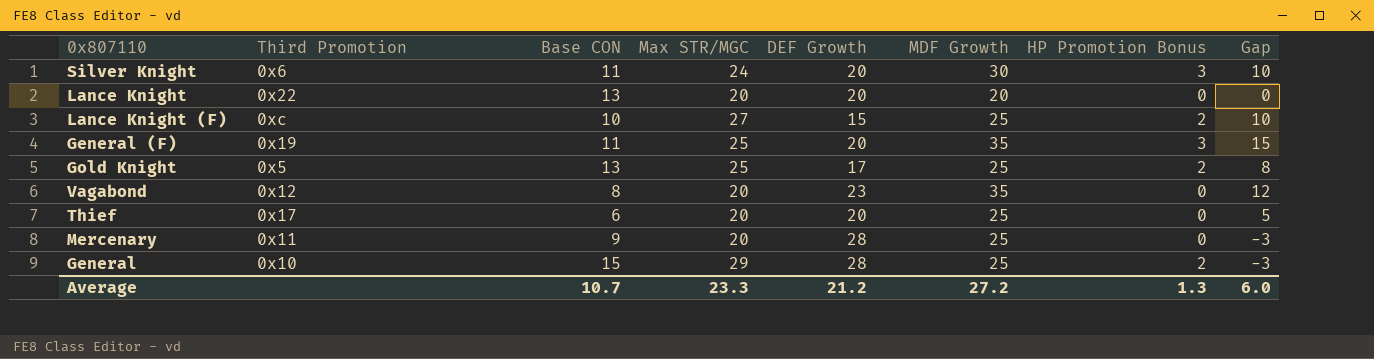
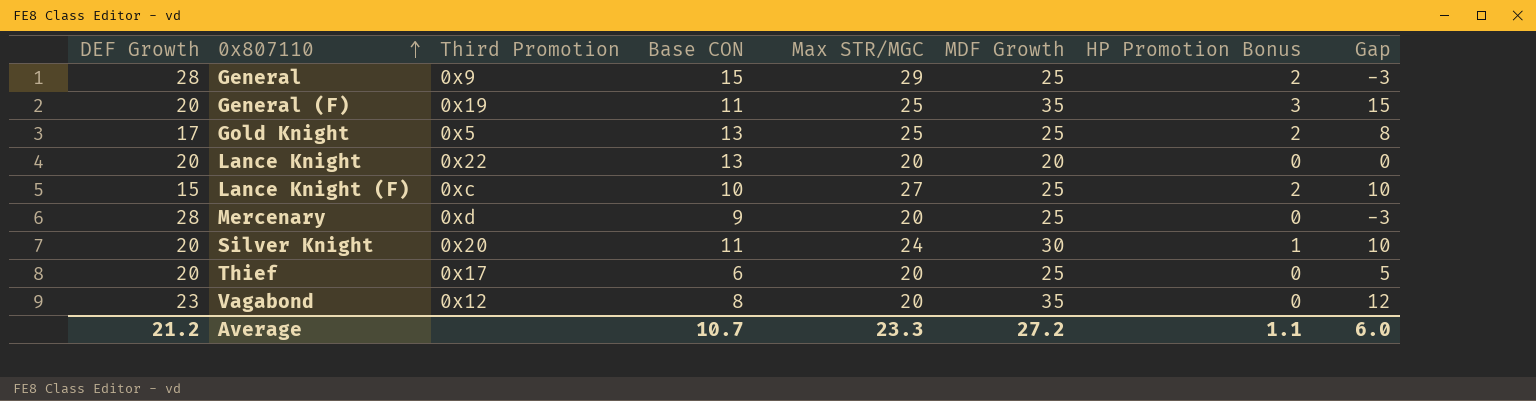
row order: none -> 0x807110 ascending
column DEF Growth | position: 5 -> 1
General | Third Promotion: 0x10 -> 0x9
Mercenary | Third Promotion: 0x11 -> 0xd
Silver Knight | Third Promotion: 0x6 -> 0x20
Silver Knight | HP Promotion Bonus: 3 -> 1
Average | HP Promotion Bonus: 1.3 -> 1.1

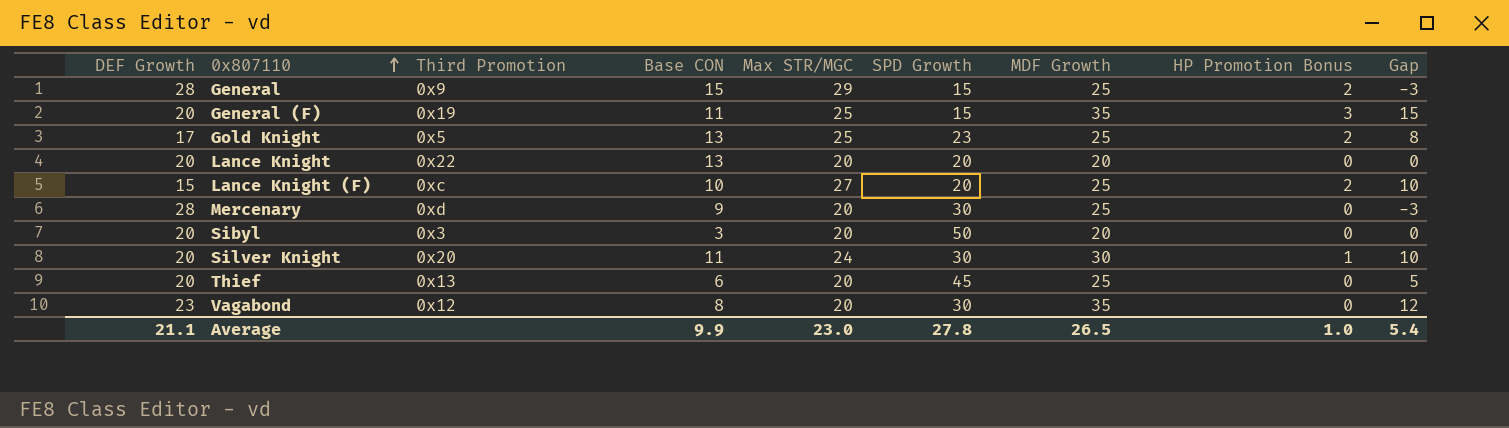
column SPD Growth | position: none -> 6
row Sibyl: none -> 20 | 0x3 | 3 | 20 | 50 | 20 | 0 | 0
Thief | Third Promotion: 0x17 -> 0x13
Average | DEF Growth: 21.2 -> 21.1
Average | Base CON: 10.7 -> 9.9
Average | Max STR/MGC: 23.3 -> 23.0
Average | MDF Growth: 27.2 -> 26.5
Average | HP Promotion Bonus: 1.1 -> 1.0
Average | Gap: 6.0 -> 5.4

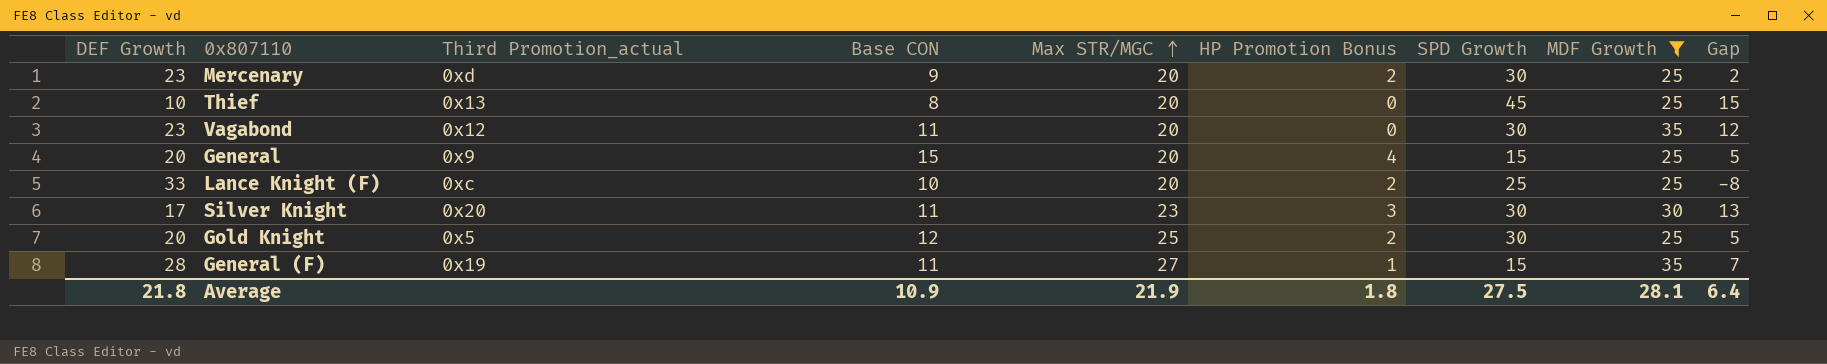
filter: none -> MDF Growth != 20
row order: 0x807110 ascending -> Max STR/MGC ascending
column name: Third Promotion -> Third Promotion_actual
column HP Promotion Bonus | position: 8 -> 6
Mercenary | DEF Growth: 28 -> 23
Mercenary | HP Promotion Bonus: 0 -> 2
Mercenary | Gap: -3 -> 2
Thief | DEF Growth: 20 -> 10
Thief | Base CON: 6 -> 8
Thief | Gap: 5 -> 15
Vagabond | Base CON: 8 -> 11
General | DEF Growth: 28 -> 20
General | Max STR/MGC: 29 -> 20
General | HP Promotion Bonus: 2 -> 4
General | Gap: -3 -> 5
Lance Knight (F) | DEF Growth: 15 -> 33
Lance Knight (F) | Max STR/MGC: 27 -> 20
Lance Knight (F) | SPD Growth: 20 -> 25
Lance Knight (F) | Gap: 10 -> -8
Silver Knight | DEF Growth: 20 -> 17
Silver Knight | Max STR/MGC: 24 -> 23
Silver Knight | HP Promotion Bonus: 1 -> 3
Silver Knight | Gap: 10 -> 13
Gold Knight | DEF Growth: 17 -> 20
Gold Knight | Base CON: 13 -> 12
Gold Knight | SPD Growth: 23 -> 30
Gold Knight | Gap: 8 -> 5
General (F) | DEF Growth: 20 -> 28
General (F) | Max STR/MGC: 25 -> 27
General (F) | HP Promotion Bonus: 3 -> 1
General (F) | Gap: 15 -> 7
Average | DEF Growth: 21.1 -> 21.8
Average | Base CON: 9.9 -> 10.9
Average | Max STR/MGC: 23.0 -> 21.9
Average | HP Promotion Bonus: 1.0 -> 1.8
Average | SPD Growth: 27.8 -> 27.5
Average | MDF Growth: 26.5 -> 28.1
Average | Gap: 5.4 -> 6.4

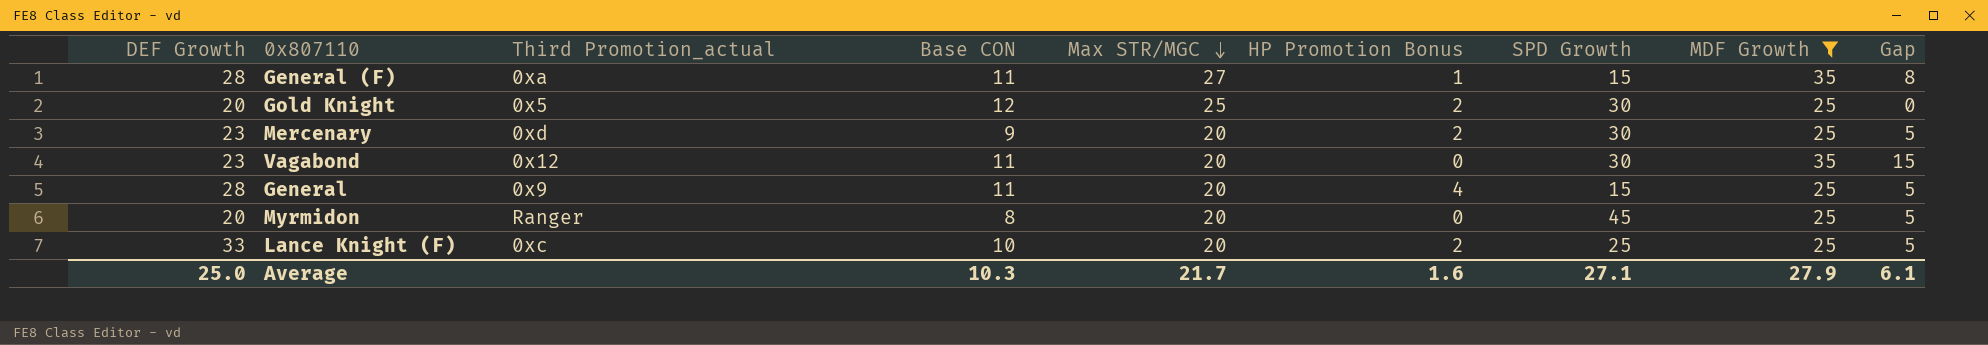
row order: Max STR/MGC ascending -> Max STR/MGC descending
column Gap | formula: [MDF Growth] - [DEF Growth] -> [MDF Growth] - [Max STR/MGC]
row Thief: 10 | 0x13 | 8 | 20 | 0 | 45 | 25 | 15 -> none
row Silver Knight: 17 | 0x20 | 11 | 23 | 3 | 30 | 30 | 13 -> none
General (F) | Third Promotion_actual: 0x19 -> 0xa
General | DEF Growth: 20 -> 28
General | Base CON: 15 -> 11
row Myrmidon: none -> 20 | Ranger | 8 | 20 | 0 | 45 | 25 | 5
Average | DEF Growth: 21.8 -> 25.0
Average | Base CON: 10.9 -> 10.3
Average | Max STR/MGC: 21.9 -> 21.7
Average | HP Promotion Bonus: 1.8 -> 1.6
Average | SPD Growth: 27.5 -> 27.1
Average | MDF Growth: 28.1 -> 27.9
Average | Gap: 6.4 -> 6.1

